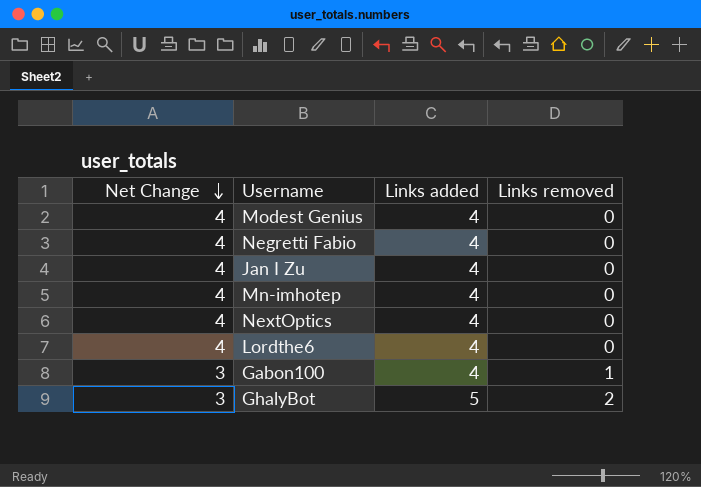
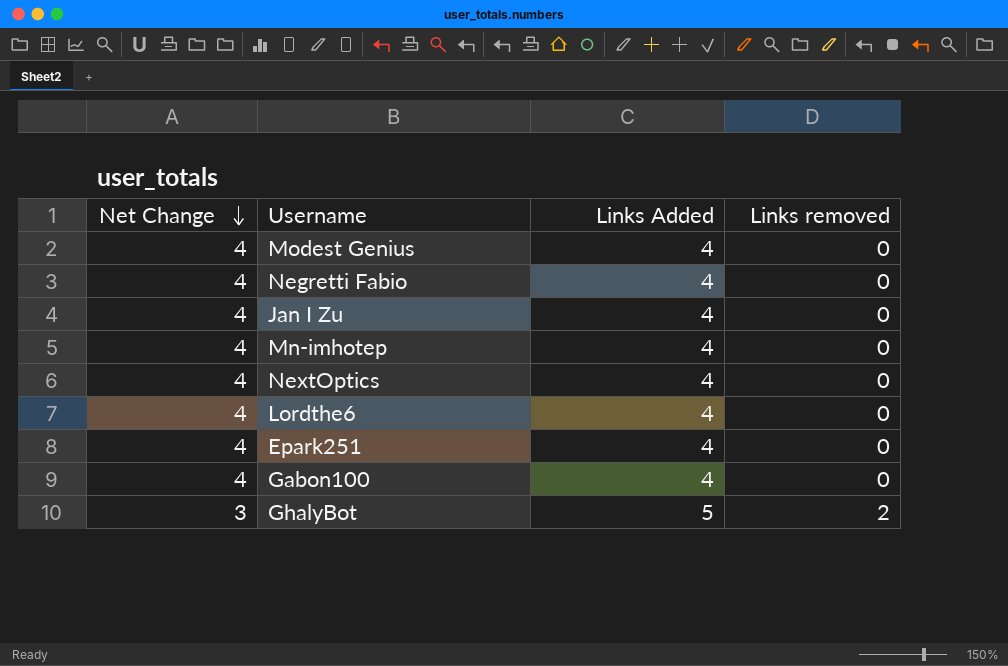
column name: Links added -> Links Added
row Epark251: none -> 4 | 4 | 0
Gabon100 | Net Change: 3 -> 4
Gabon100 | Links removed: 1 -> 0

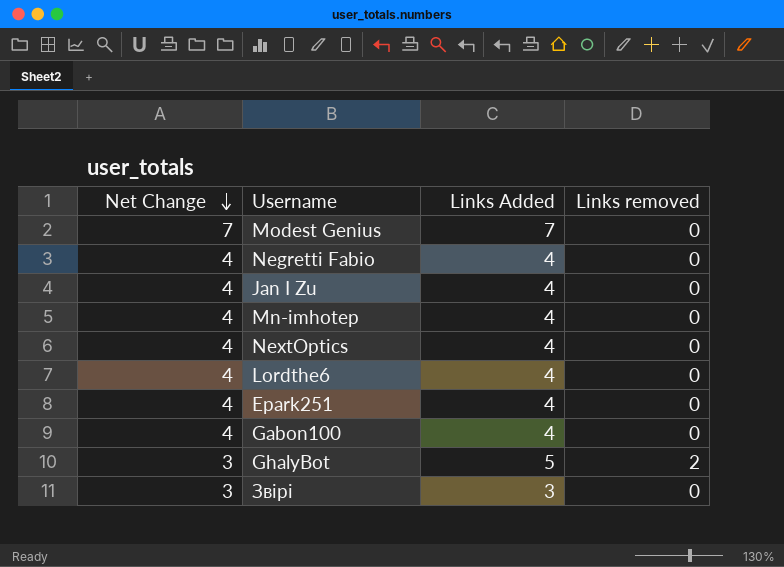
Modest Genius | Net Change: 4 -> 7
Modest Genius | Links Added: 4 -> 7
row Звірі: none -> 3 | 3 | 0

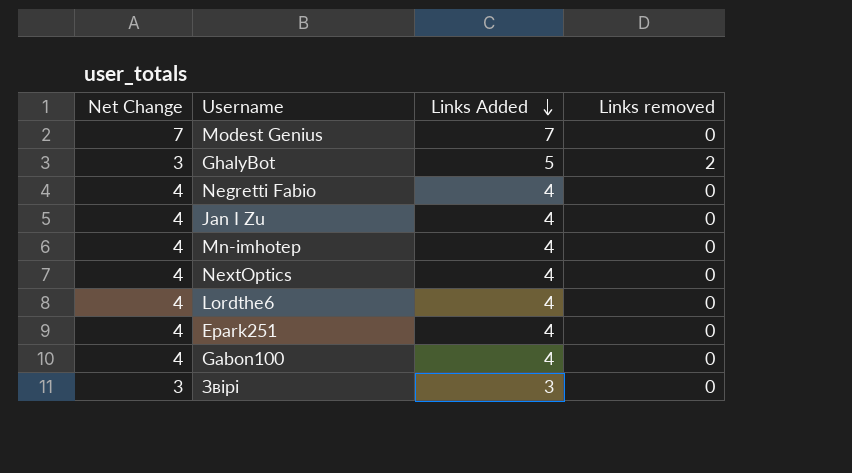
row order: Net Change descending -> Links Added descending

